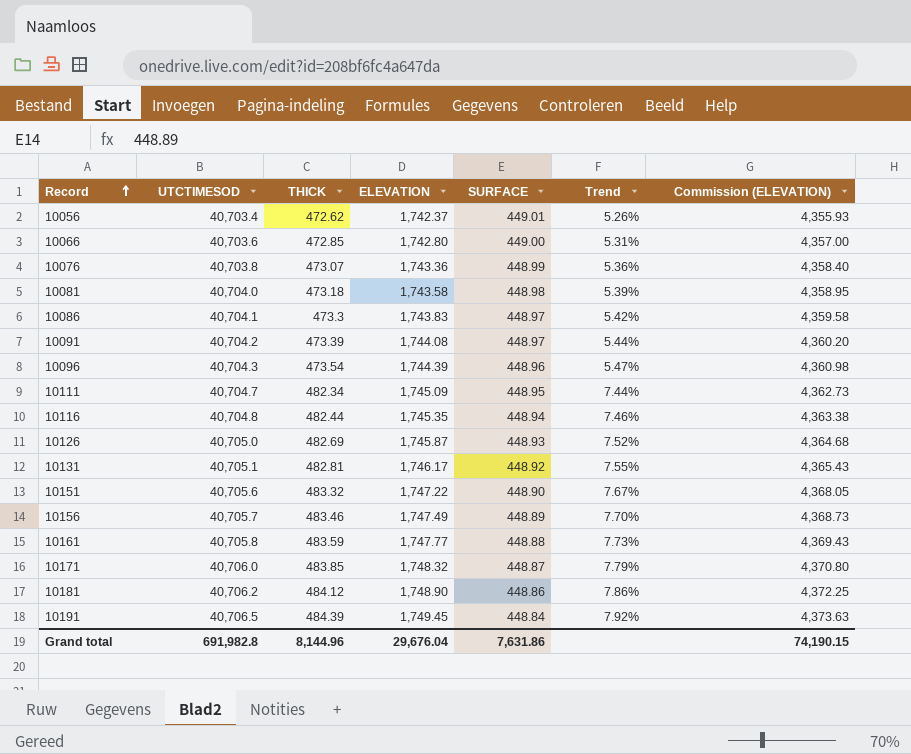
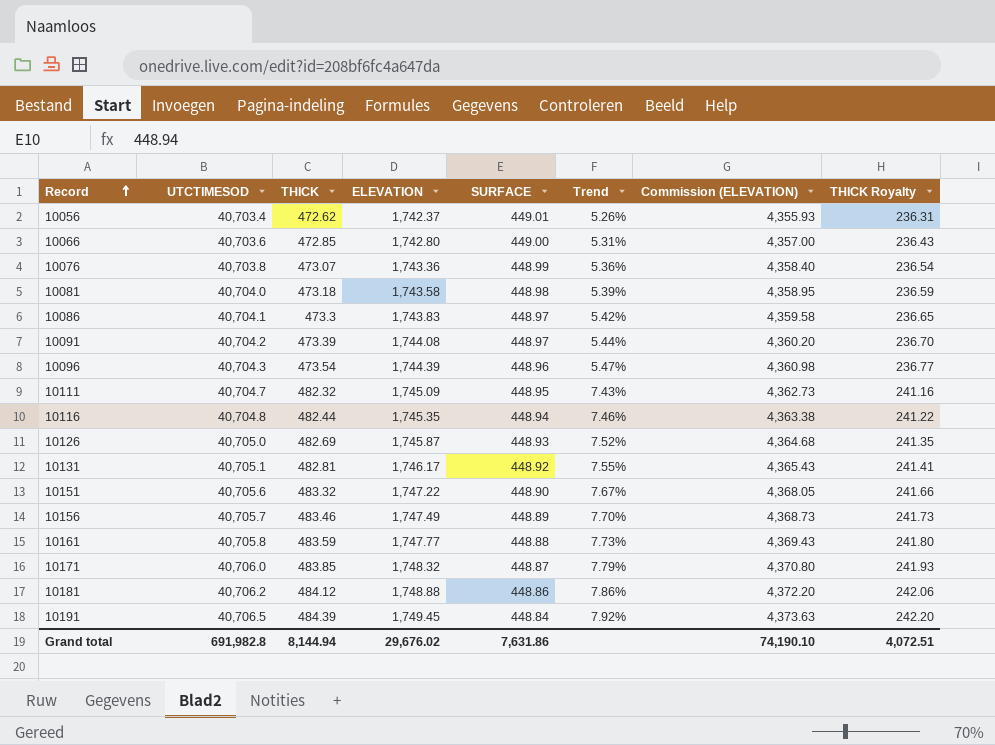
column THICK Royalty | formula: none -> [THICK] * 0.5
10111 | THICK: 482.34 -> 482.32
10111 | Trend: 7.44% -> 7.43%
10181 | ELEVATION: 1,748.90 -> 1,748.88
10181 | Commission (ELEVATION): 4,372.25 -> 4,372.20
Grand total | THICK: 8,144.96 -> 8,144.94
Grand total | ELEVATION: 29,676.04 -> 29,676.02
Grand total | Commission (ELEVATION): 74,190.15 -> 74,190.10

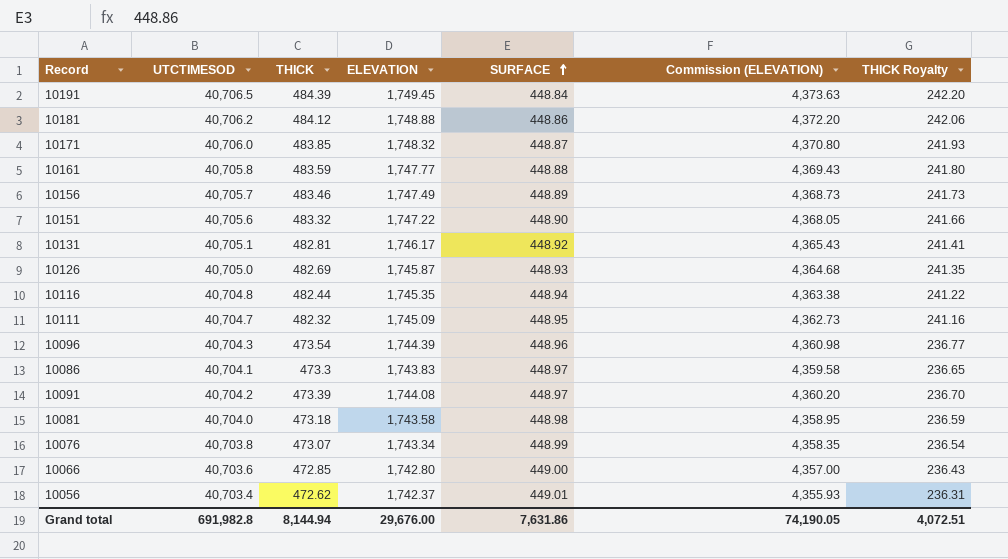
row order: Record ascending -> SURFACE ascending
column Trend | formula: ([THICK] - [SURFACE]) / [SURFACE] -> none
10076 | ELEVATION: 1,743.36 -> 1,743.34
10076 | Commission (ELEVATION): 4,358.40 -> 4,358.35
Grand total | ELEVATION: 29,676.02 -> 29,676.00
Grand total | Commission (ELEVATION): 74,190.10 -> 74,190.05

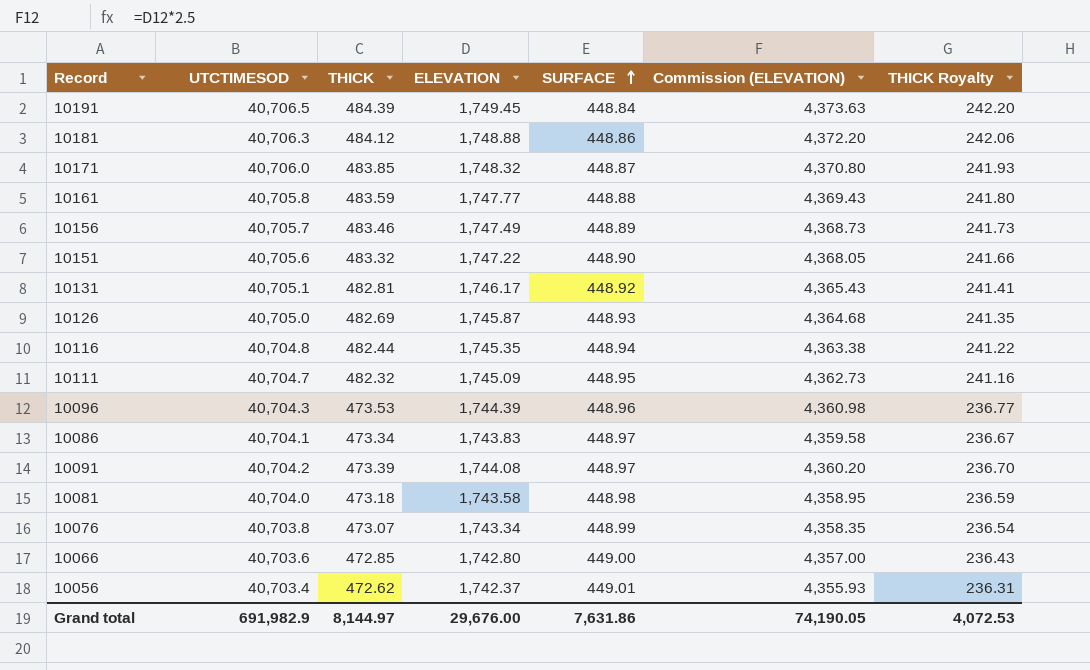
10181 | UTCTIMESOD: 40,706.2 -> 40,706.3
10096 | THICK: 473.54 -> 473.53
10086 | THICK: 473.3 -> 473.34
10086 | THICK Royalty: 236.65 -> 236.67
Grand total | UTCTIMESOD: 691,982.8 -> 691,982.9
Grand total | THICK: 8,144.94 -> 8,144.97
Grand total | THICK Royalty: 4,072.51 -> 4,072.53

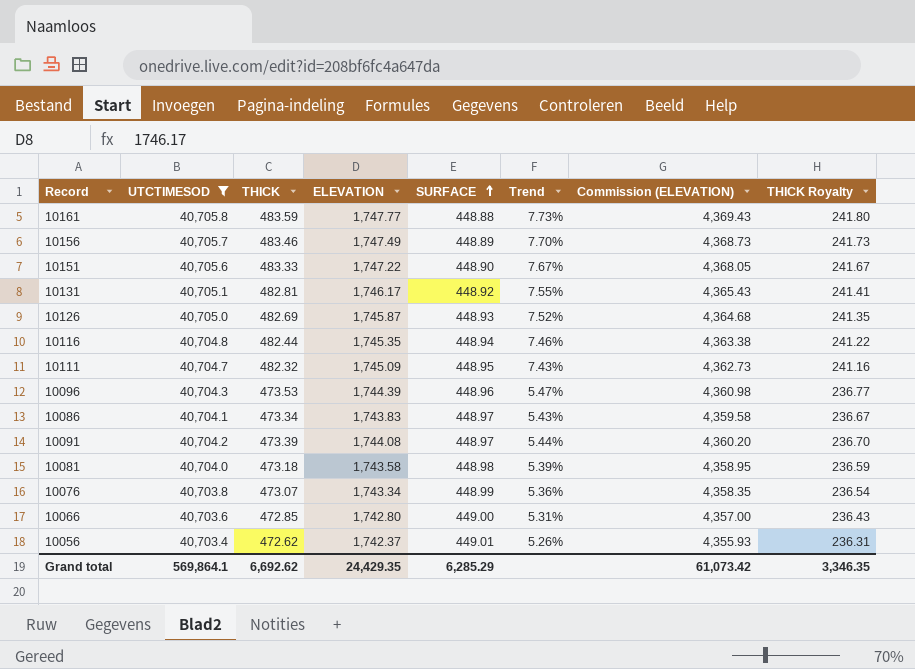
filter: none -> UTCTIMESOD <= 40,705.8
column Trend | formula: none -> ([THICK] - [SURFACE]) / [SURFACE]
10151 | THICK: 483.32 -> 483.33
10151 | THICK Royalty: 241.66 -> 241.67
Grand total | UTCTIMESOD: 691,982.9 -> 569,864.1
Grand total | THICK: 8,144.97 -> 6,692.62
Grand total | ELEVATION: 29,676.00 -> 24,429.35
Grand total | SURFACE: 7,631.86 -> 6,285.29
Grand total | Commission (ELEVATION): 74,190.05 -> 61,073.42
Grand total | THICK Royalty: 4,072.53 -> 3,346.35

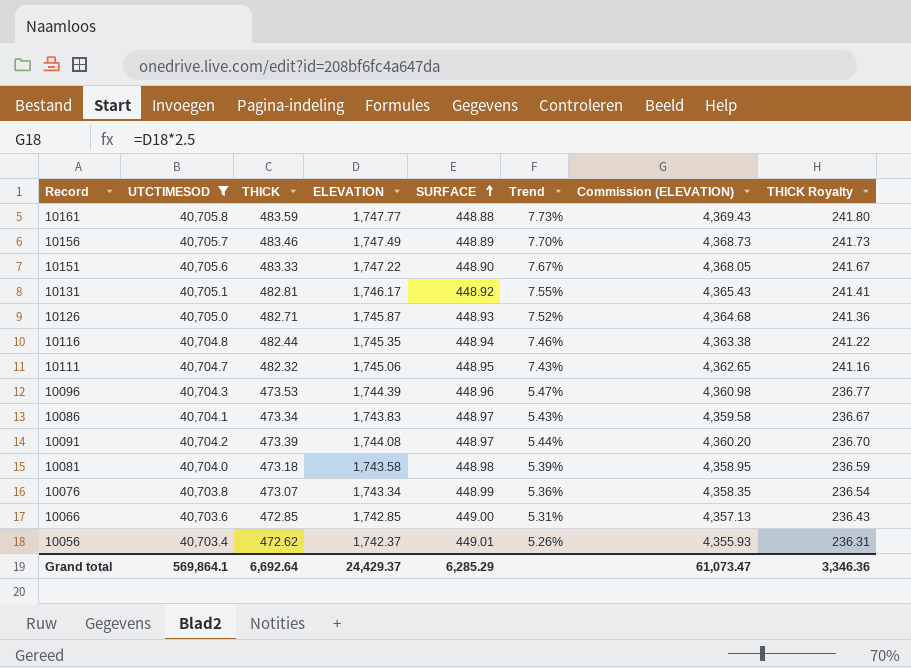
10126 | THICK: 482.69 -> 482.71
10126 | THICK Royalty: 241.35 -> 241.36
10111 | ELEVATION: 1,745.09 -> 1,745.06
10111 | Commission (ELEVATION): 4,362.73 -> 4,362.65
10066 | ELEVATION: 1,742.80 -> 1,742.85
10066 | Commission (ELEVATION): 4,357.00 -> 4,357.13
Grand total | THICK: 6,692.62 -> 6,692.64
Grand total | ELEVATION: 24,429.35 -> 24,429.37
Grand total | Commission (ELEVATION): 61,073.42 -> 61,073.47
Grand total | THICK Royalty: 3,346.35 -> 3,346.36

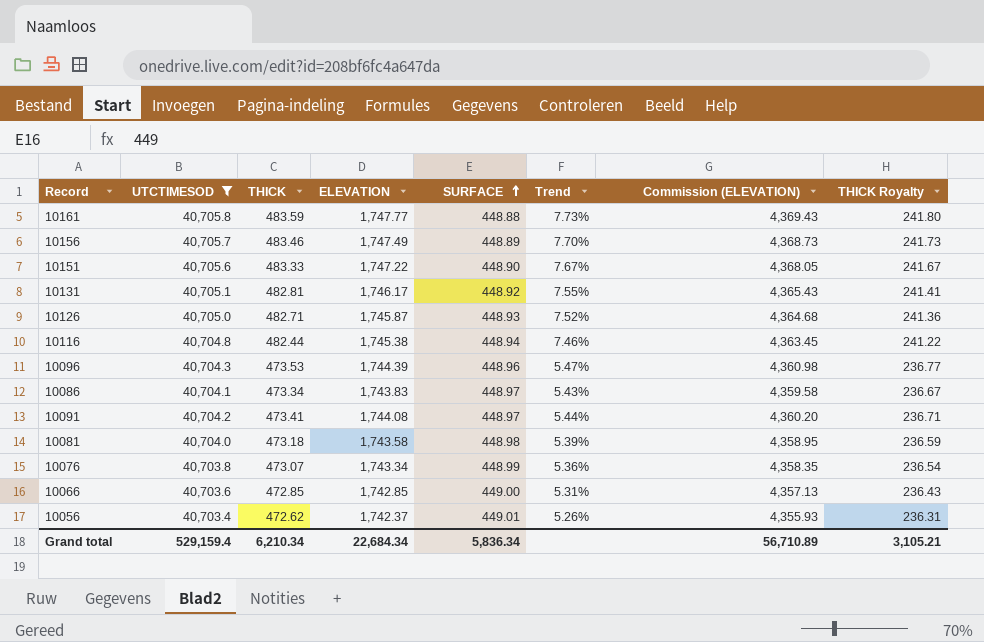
row 10111: 40,704.7 | 482.32 | 1,745.06 | 448.95 | 7.43% | 4,362.65 | 241.16 -> none
10116 | ELEVATION: 1,745.35 -> 1,745.38
10116 | Commission (ELEVATION): 4,363.38 -> 4,363.45
10091 | THICK: 473.39 -> 473.41
10091 | THICK Royalty: 236.70 -> 236.71
Grand total | UTCTIMESOD: 569,864.1 -> 529,159.4
Grand total | THICK: 6,692.64 -> 6,210.34
Grand total | ELEVATION: 24,429.37 -> 22,684.34
Grand total | SURFACE: 6,285.29 -> 5,836.34
Grand total | Commission (ELEVATION): 61,073.47 -> 56,710.89
Grand total | THICK Royalty: 3,346.36 -> 3,105.21

